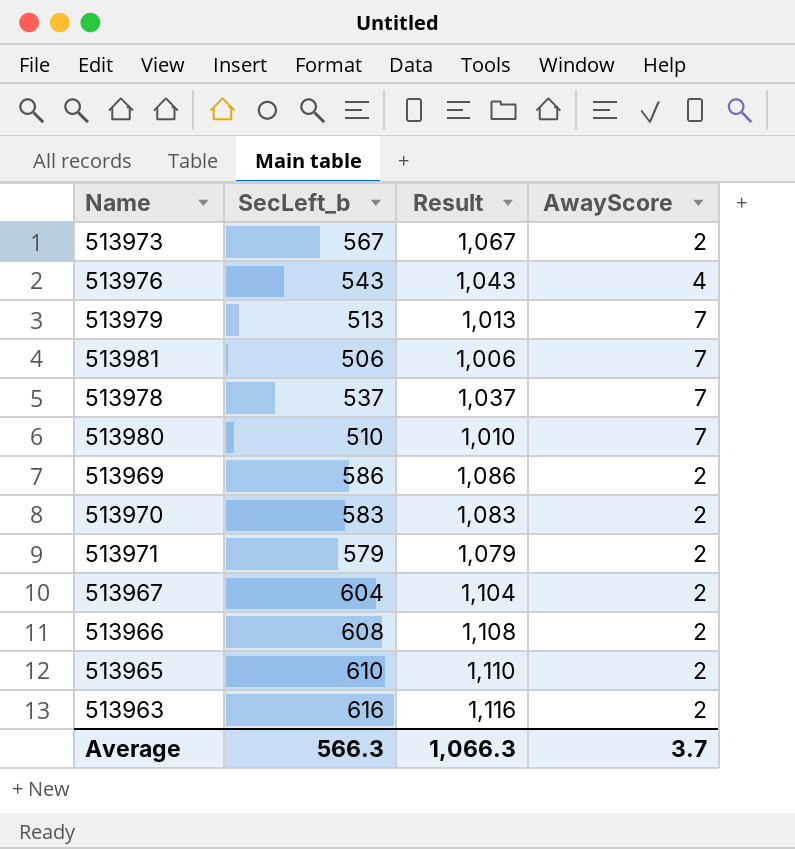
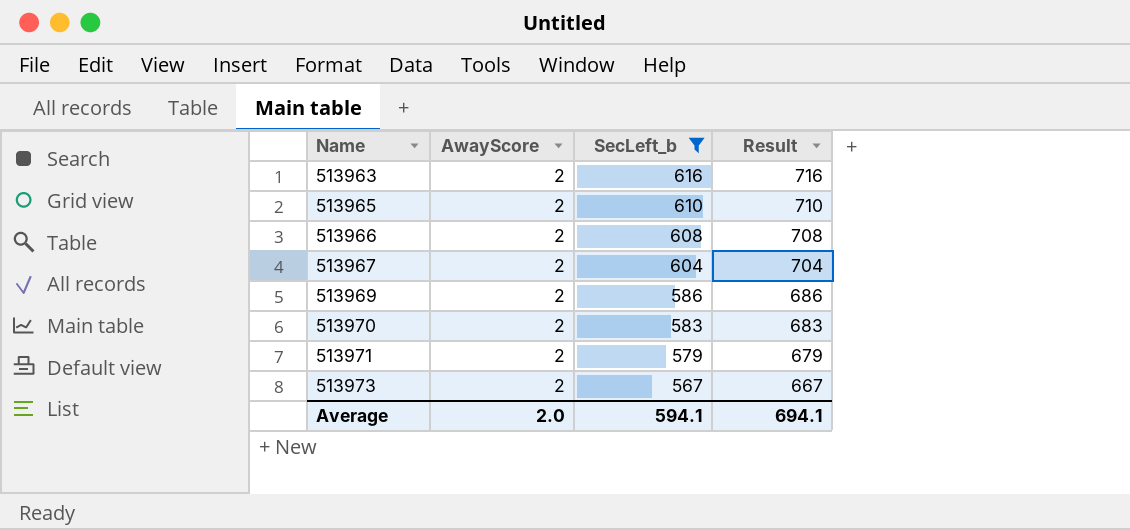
filter: none -> SecLeft_b >= 567
row order: none -> Name ascending
column AwayScore | position: 4 -> 2
column Result | formula: [SecLeft_b] + 500 -> [SecLeft_b] + 100
Average | AwayScore: 3.7 -> 2.0
Average | SecLeft_b: 566.3 -> 594.1
Average | Result: 1,066.3 -> 694.1

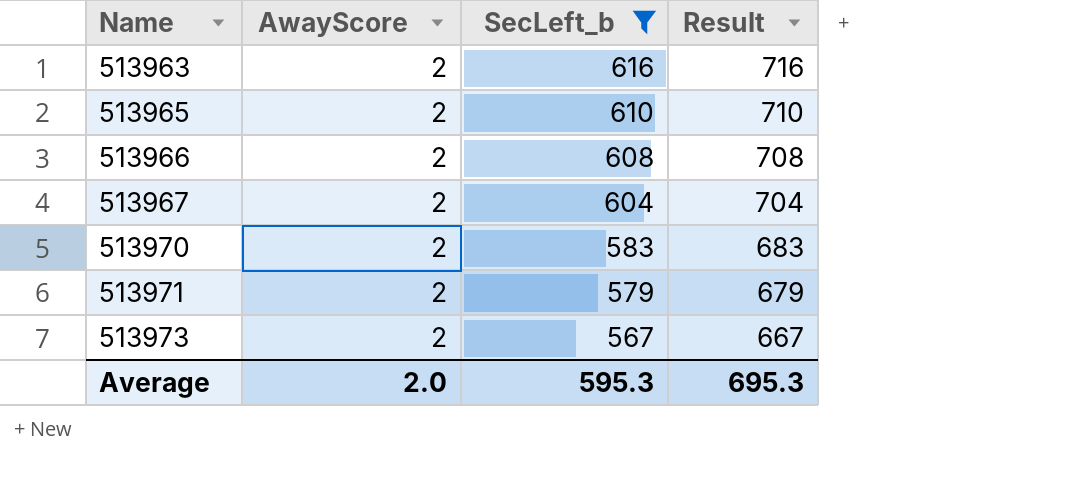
row 513969: 2 | 586 | 686 -> none
Average | SecLeft_b: 594.1 -> 595.3
Average | Result: 694.1 -> 695.3

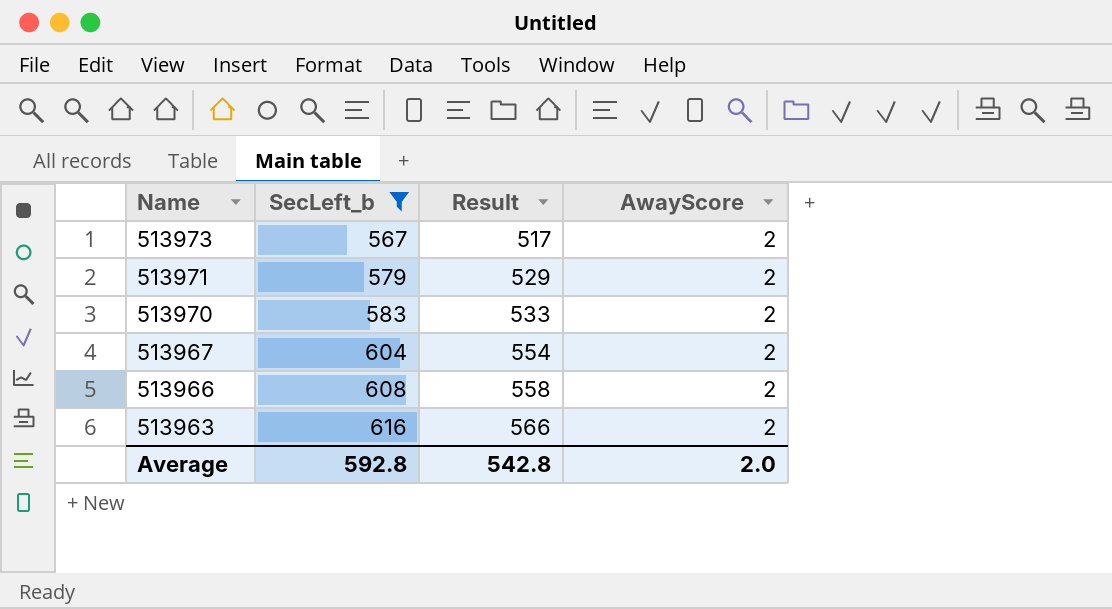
row order: Name ascending -> Name descending
column Result | formula: [SecLeft_b] + 100 -> [SecLeft_b] - 50
column AwayScore | position: 2 -> 4
row 513965: 2 | 610 | 710 -> none
Average | SecLeft_b: 595.3 -> 592.8
Average | Result: 695.3 -> 542.8

